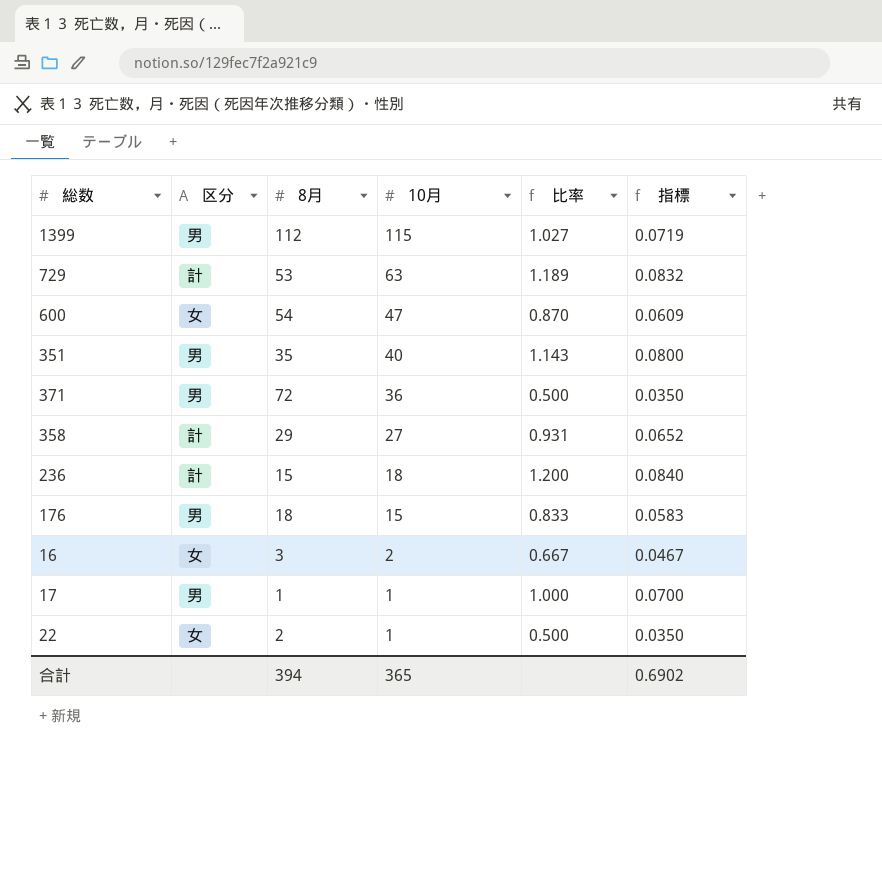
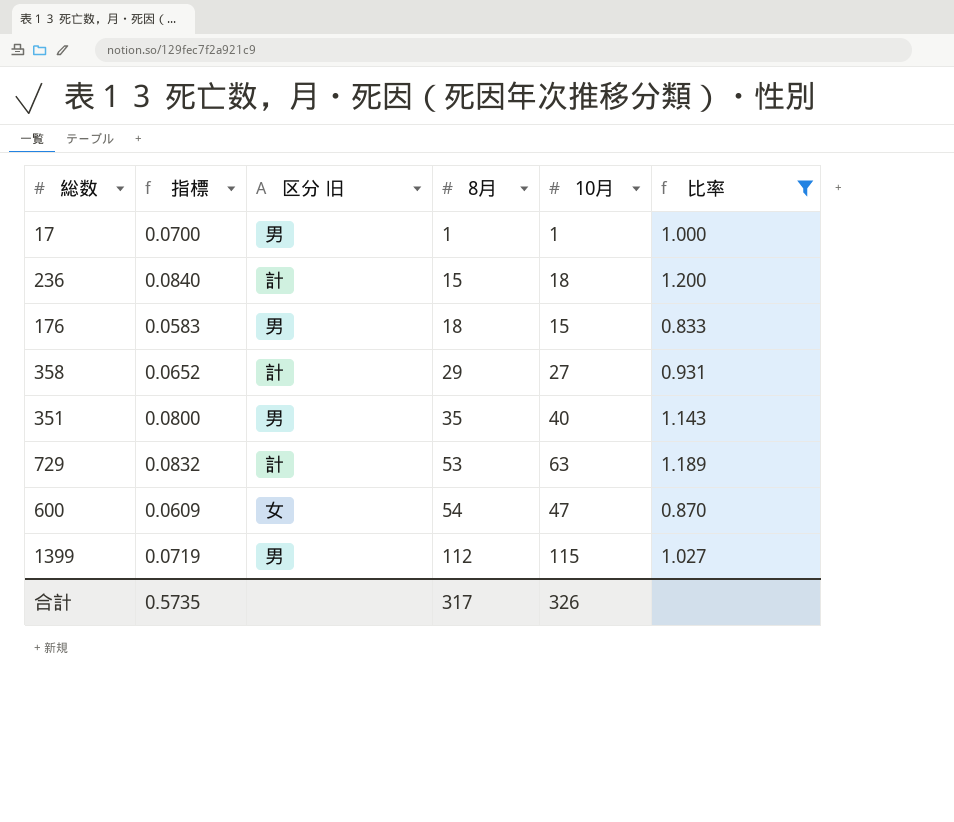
filter: none -> 比率 >= 0.833
row order: 10月 descending -> 8月 ascending
column 指標 | position: 6 -> 2
column name: 区分 -> 区分 旧
合計 | 指標: 0.6902 -> 0.5735
合計 | 8月: 394 -> 317
合計 | 10月: 365 -> 326

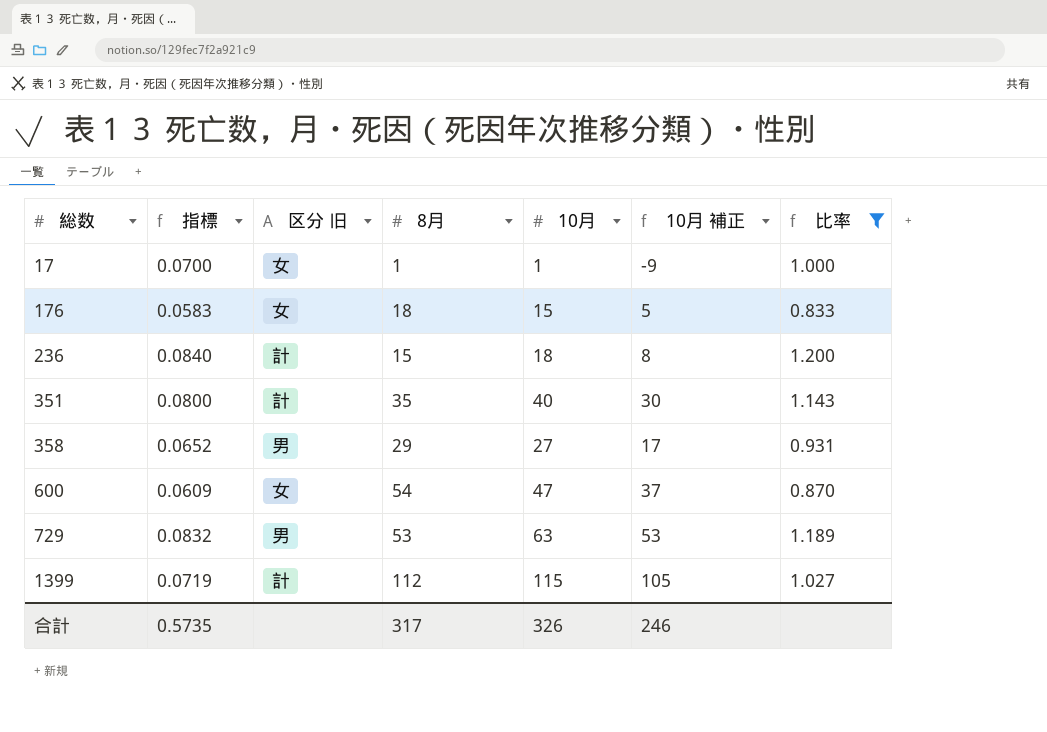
row order: 8月 ascending -> 総数 ascending
column 10月 補正 | formula: none -> [10月] - 10
17 | 区分 旧: 男 -> 女
176 | 区分 旧: 男 -> 女
351 | 区分 旧: 男 -> 計
358 | 区分 旧: 計 -> 男
729 | 区分 旧: 計 -> 男
1399 | 区分 旧: 男 -> 計

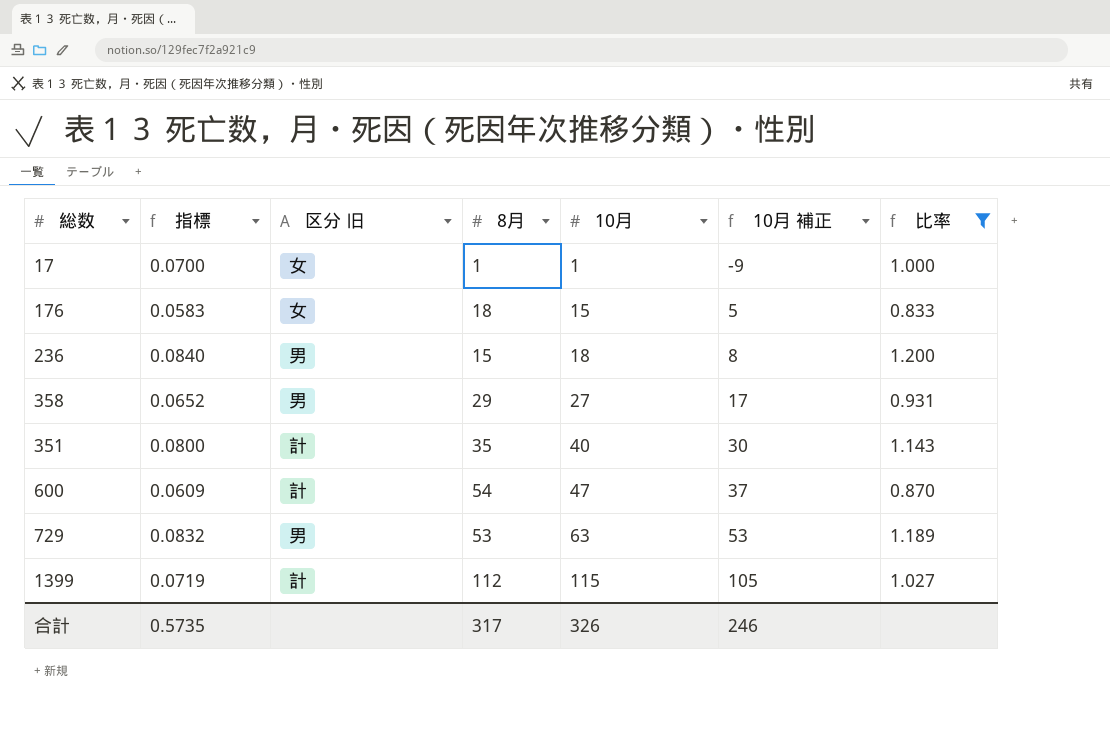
row order: 総数 ascending -> 10月 ascending
236 | 区分 旧: 計 -> 男
600 | 区分 旧: 女 -> 計

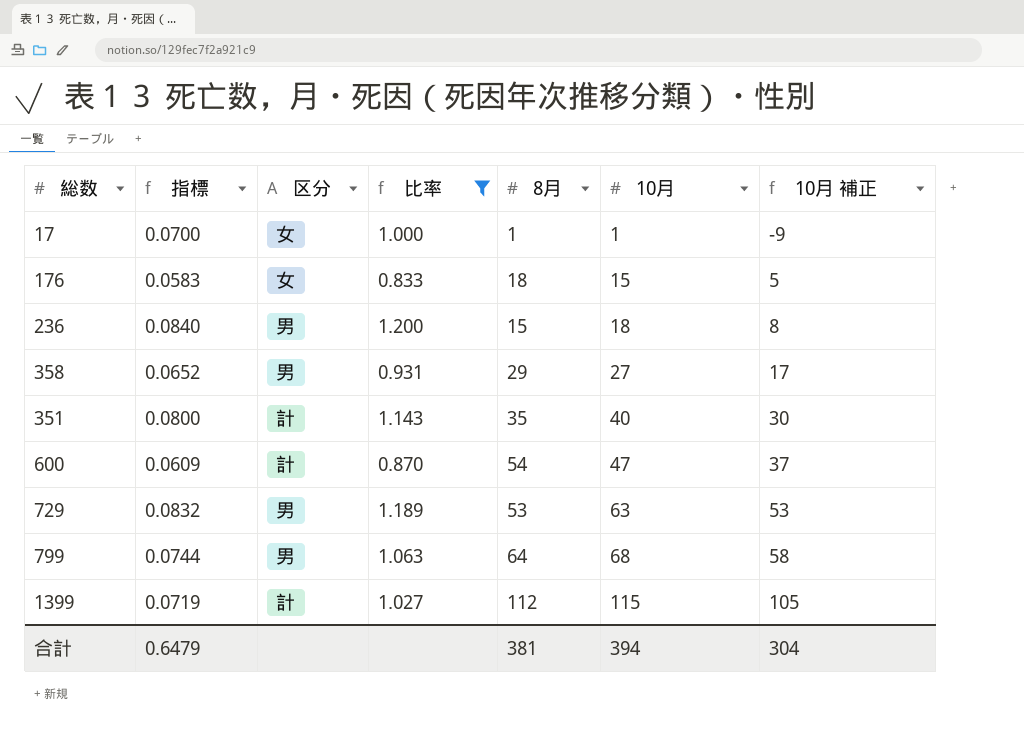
column name: 区分 旧 -> 区分
column 比率 | position: 7 -> 4
row 799: none -> 0.0744 | 男 | 1.063 | 64 | 68 | 58
合計 | 指標: 0.5735 -> 0.6479
合計 | 8月: 317 -> 381
合計 | 10月: 326 -> 394
合計 | 10月 補正: 246 -> 304

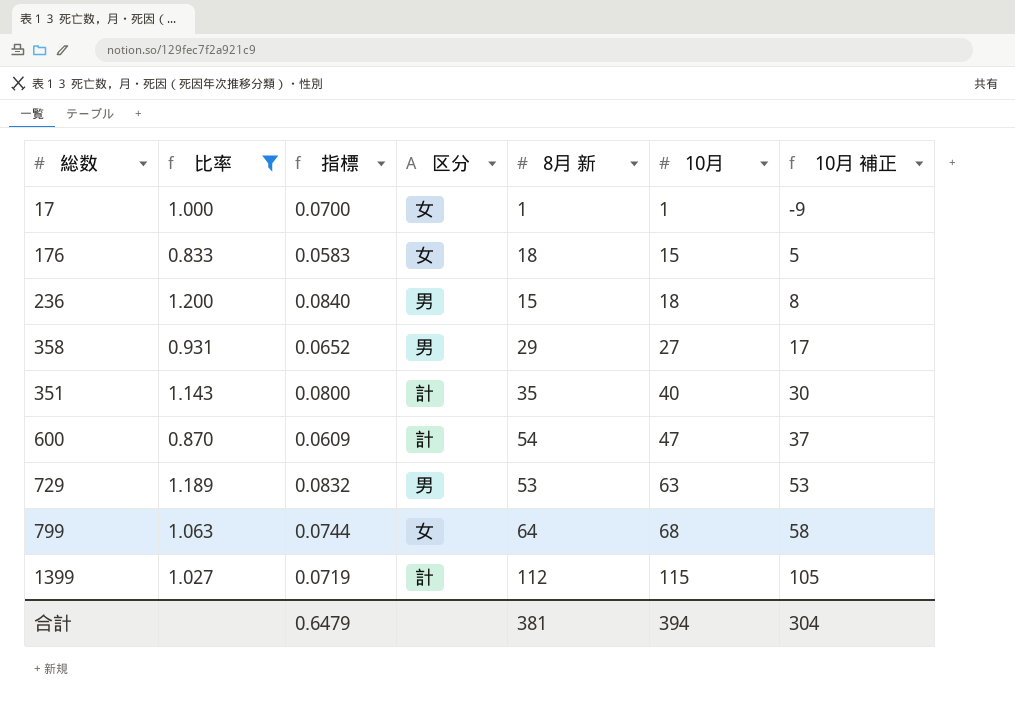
column 比率 | position: 4 -> 2
column name: 8月 -> 8月 新
799 | 区分: 男 -> 女

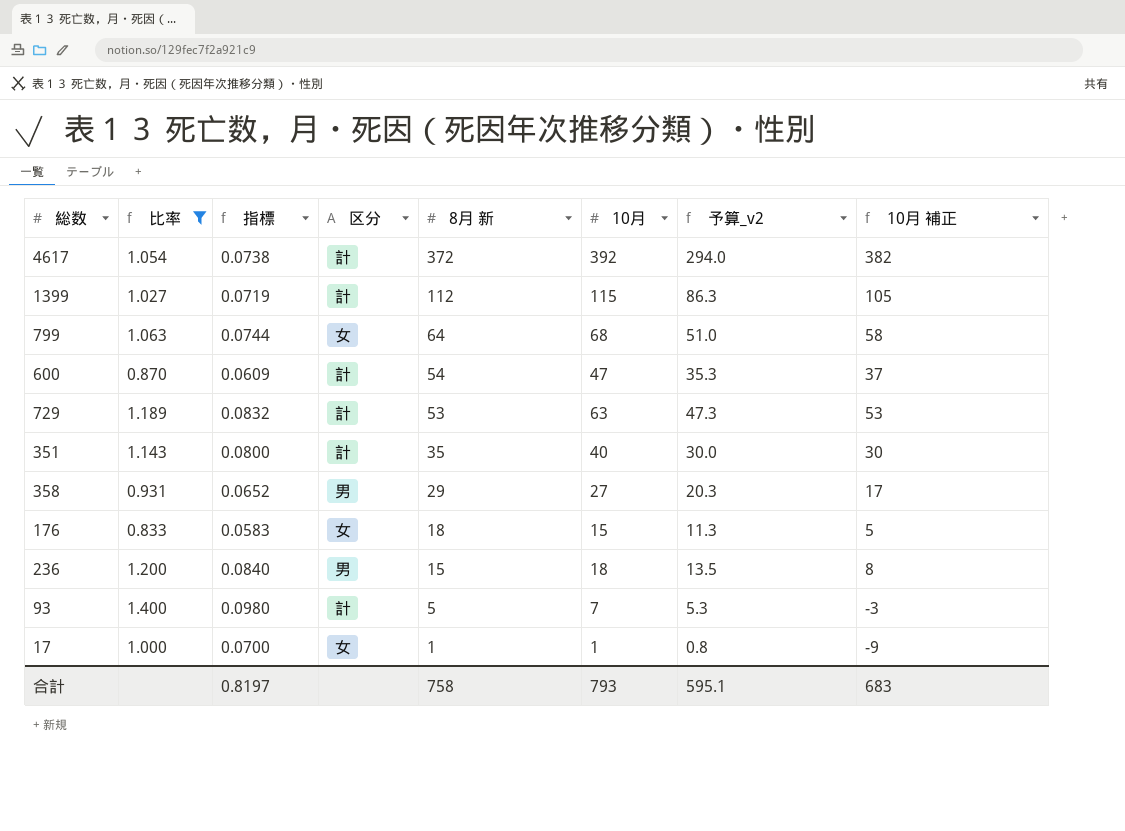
row order: 10月 ascending -> 8月 新 descending
column 予算_v2 | formula: none -> [10月] * 0.75
row 4617: none -> 1.054 | 0.0738 | 計 | 372 | 392 | 294.0 | 382
729 | 区分: 男 -> 計
row 93: none -> 1.400 | 0.0980 | 計 | 5 | 7 | 5.3 | -3
合計 | 指標: 0.6479 -> 0.8197
合計 | 8月 新: 381 -> 758
合計 | 10月: 394 -> 793
合計 | 10月 補正: 304 -> 683

